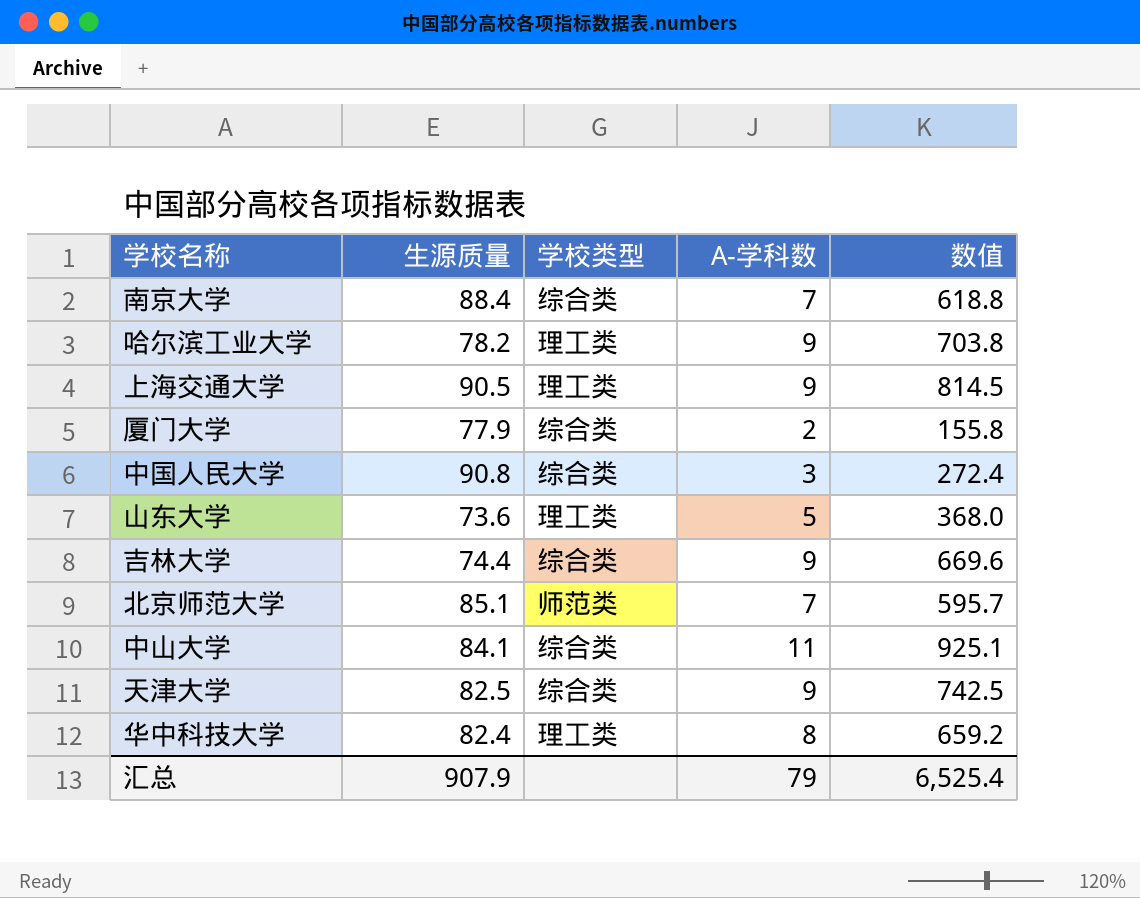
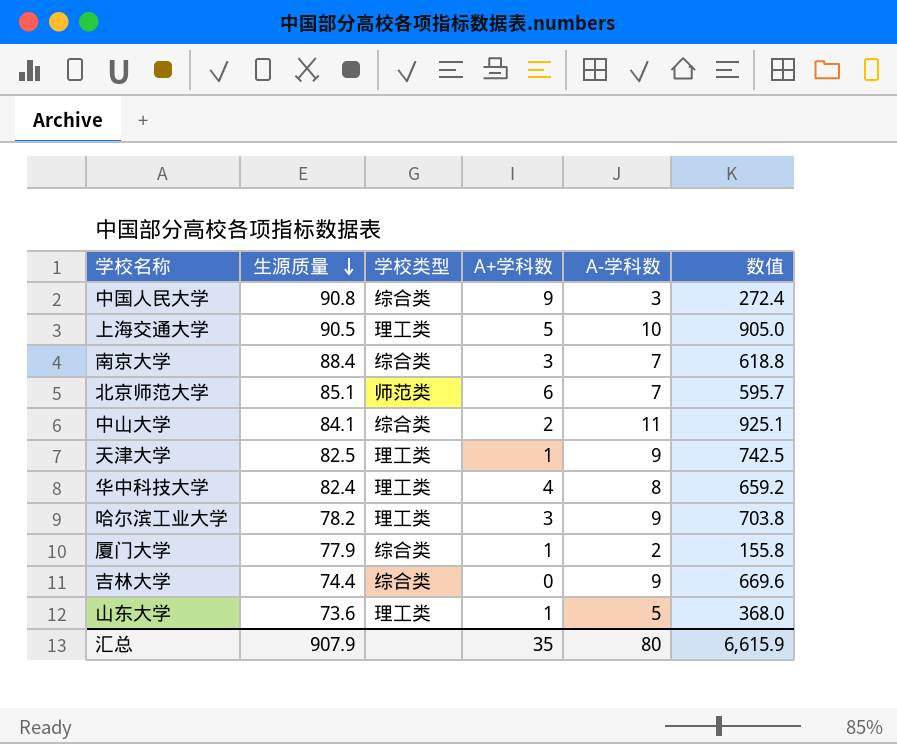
row order: none -> 生源质量 descending
column A+学科数 | position: none -> 4
上海交通大学 | A-学科数: 9 -> 10
上海交通大学 | 数值: 814.5 -> 905.0
天津大学 | 学校类型: 综合类 -> 理工类
汇总 | A-学科数: 79 -> 80
汇总 | 数值: 6,525.4 -> 6,615.9

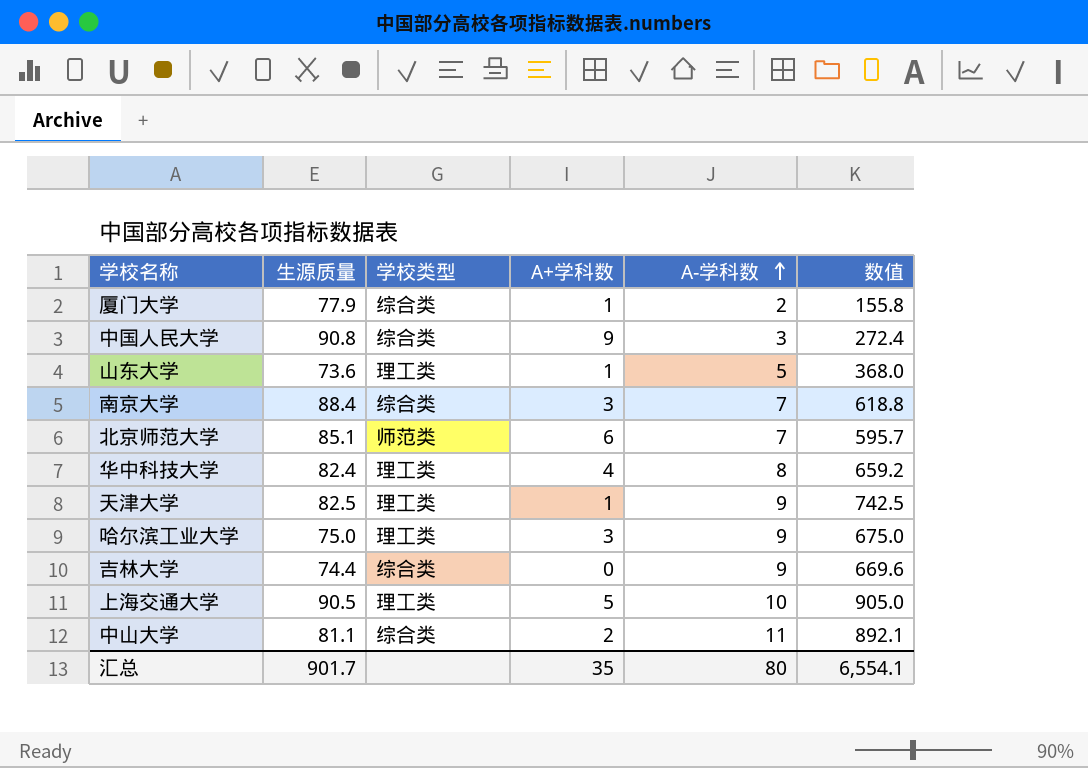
row order: 生源质量 descending -> A-学科数 ascending
哈尔滨工业大学 | 生源质量: 78.2 -> 75.0
哈尔滨工业大学 | 数值: 703.8 -> 675.0
中山大学 | 生源质量: 84.1 -> 81.1
中山大学 | 数值: 925.1 -> 892.1
汇总 | 生源质量: 907.9 -> 901.7
汇总 | 数值: 6,615.9 -> 6,554.1

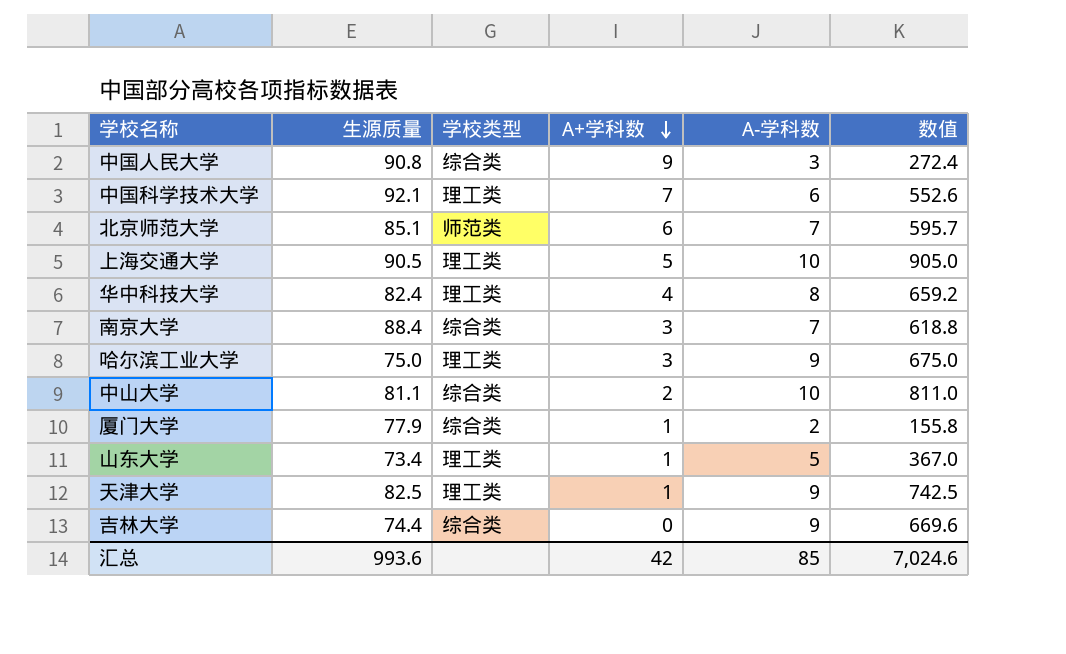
row order: A-学科数 ascending -> A+学科数 descending
row 中国科学技术大学: none -> 92.1 | 理工类 | 7 | 6 | 552.6
中山大学 | A-学科数: 11 -> 10
中山大学 | 数值: 892.1 -> 811.0
山东大学 | 生源质量: 73.6 -> 73.4
山东大学 | 数值: 368.0 -> 367.0
汇总 | 生源质量: 901.7 -> 993.6
汇总 | A+学科数: 35 -> 42
汇总 | A-学科数: 80 -> 85
汇总 | 数值: 6,554.1 -> 7,024.6

